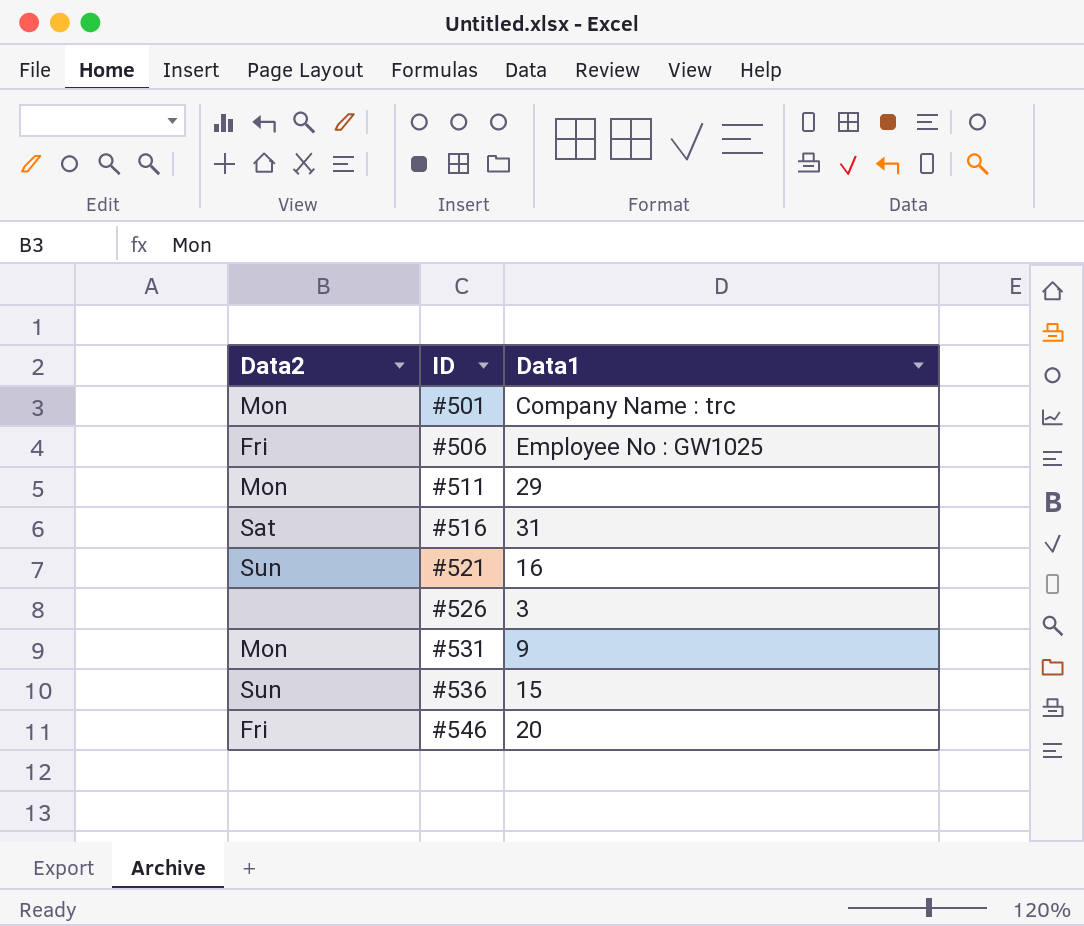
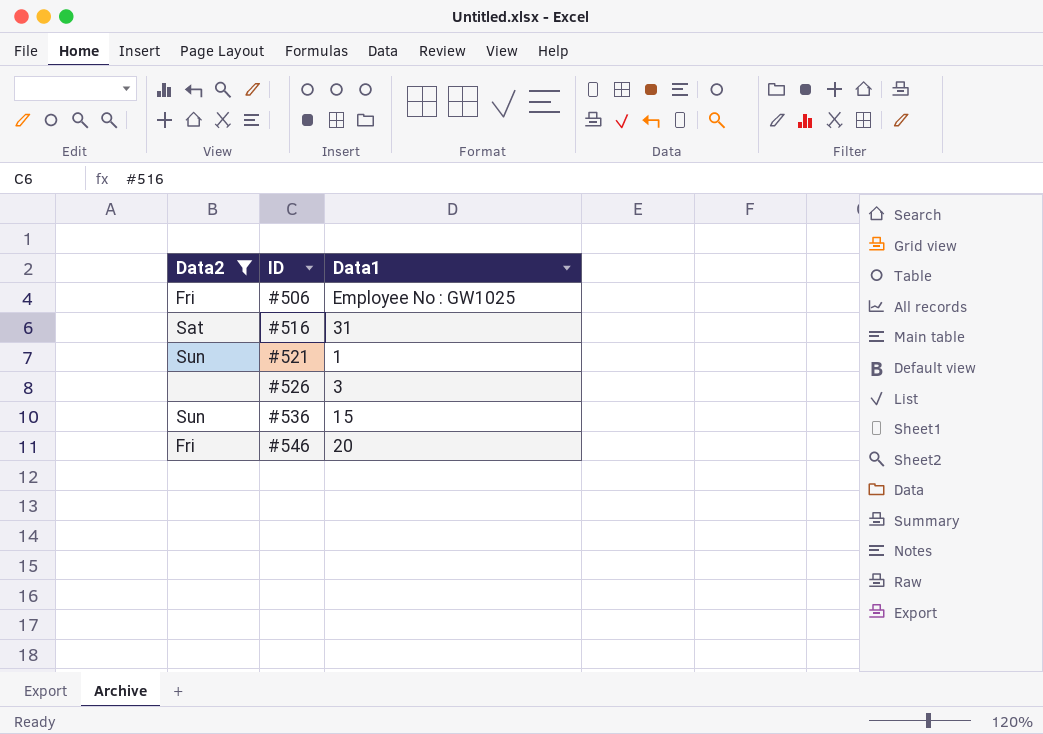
filter: none -> Data2 != Mon
#521 | Data1: 16 -> 1

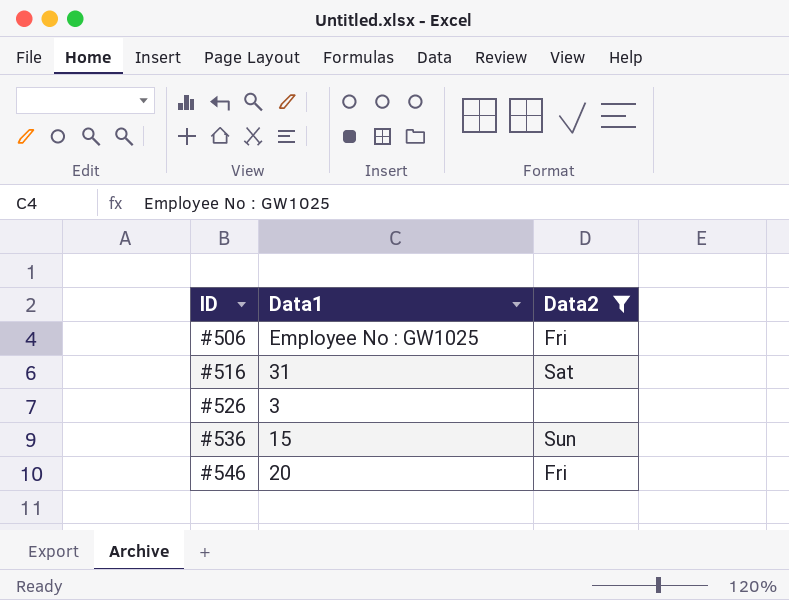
column Data2 | position: 1 -> 3
row #521: Sun | 1 -> none

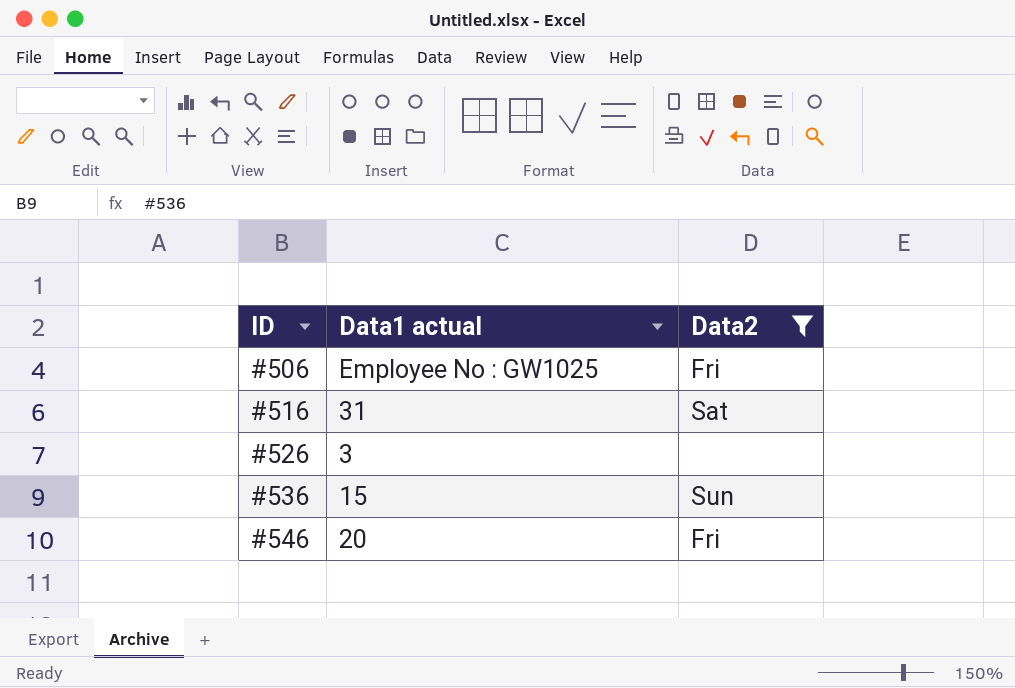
column name: Data1 -> Data1 actual

